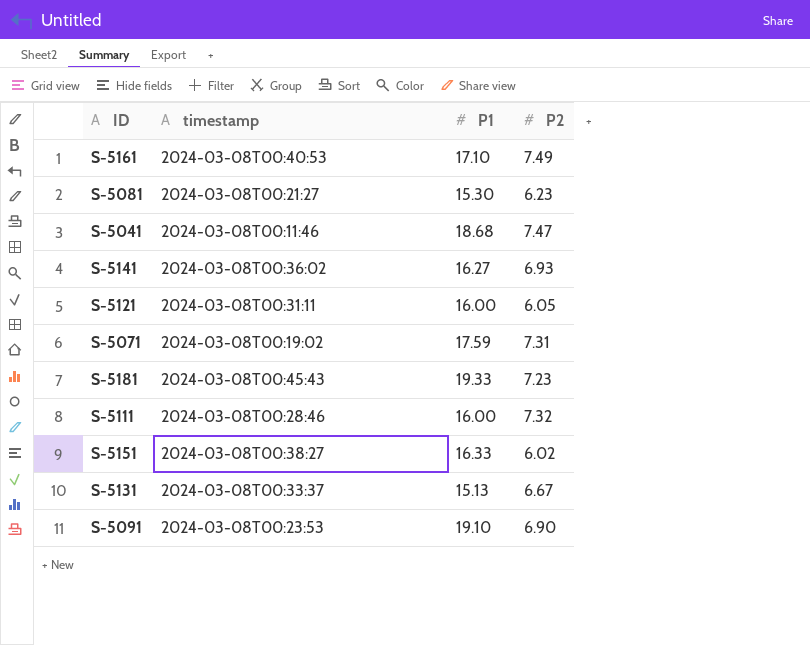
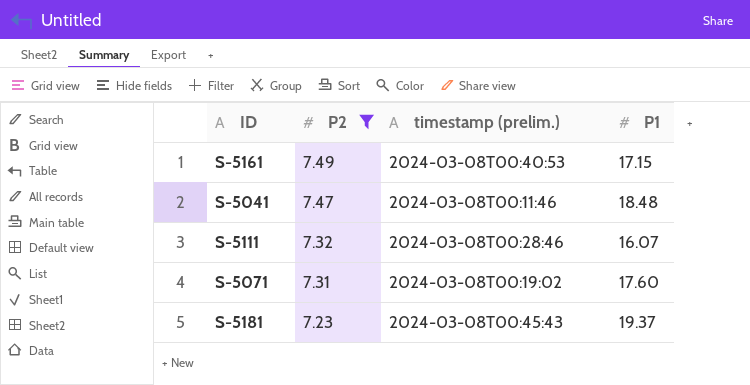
filter: none -> P2 >= 7.23
row order: none -> P2 descending
column P2 | position: 4 -> 2
column name: timestamp -> timestamp (prelim.)
S-5161 | P1: 17.10 -> 17.15
S-5041 | P1: 18.68 -> 18.48
S-5111 | P1: 16.00 -> 16.07
S-5071 | P1: 17.59 -> 17.60
S-5181 | P1: 19.33 -> 19.37

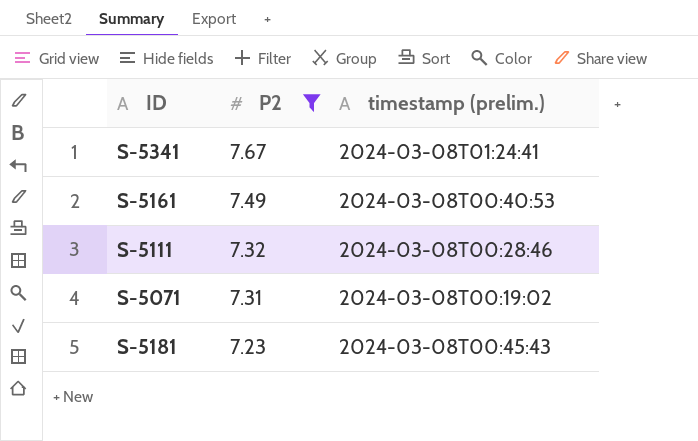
column P1 | position: 4 -> none
row S-5041: 7.47 | 2024-03-08T00:11:46 | 18.48 -> none
row S-5341: none -> 7.67 | 2024-03-08T01:24:41

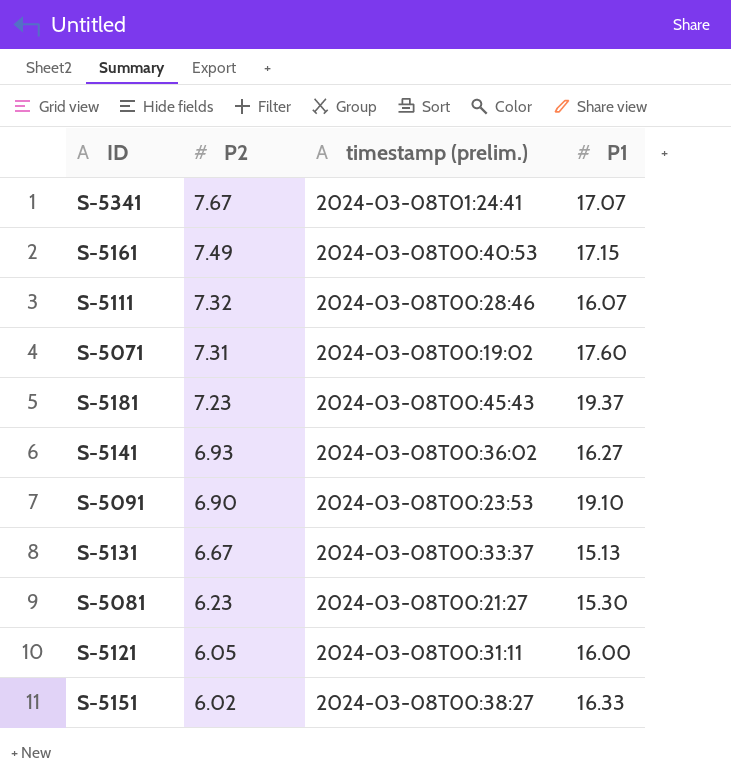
filter: P2 >= 7.23 -> none
column P1 | position: none -> 4

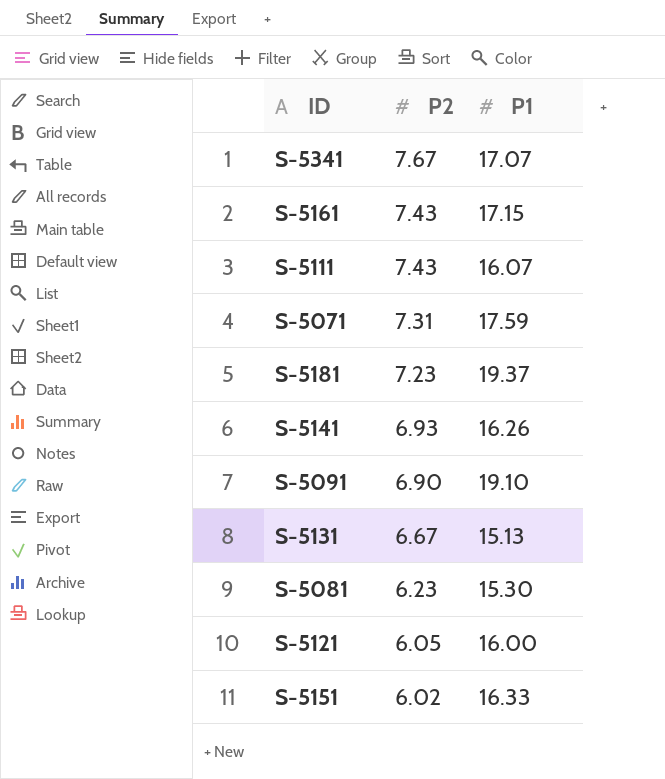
column timestamp (prelim.) | position: 3 -> none
S-5161 | P2: 7.49 -> 7.43
S-5111 | P2: 7.32 -> 7.43
S-5071 | P1: 17.60 -> 17.59
S-5141 | P1: 16.27 -> 16.26

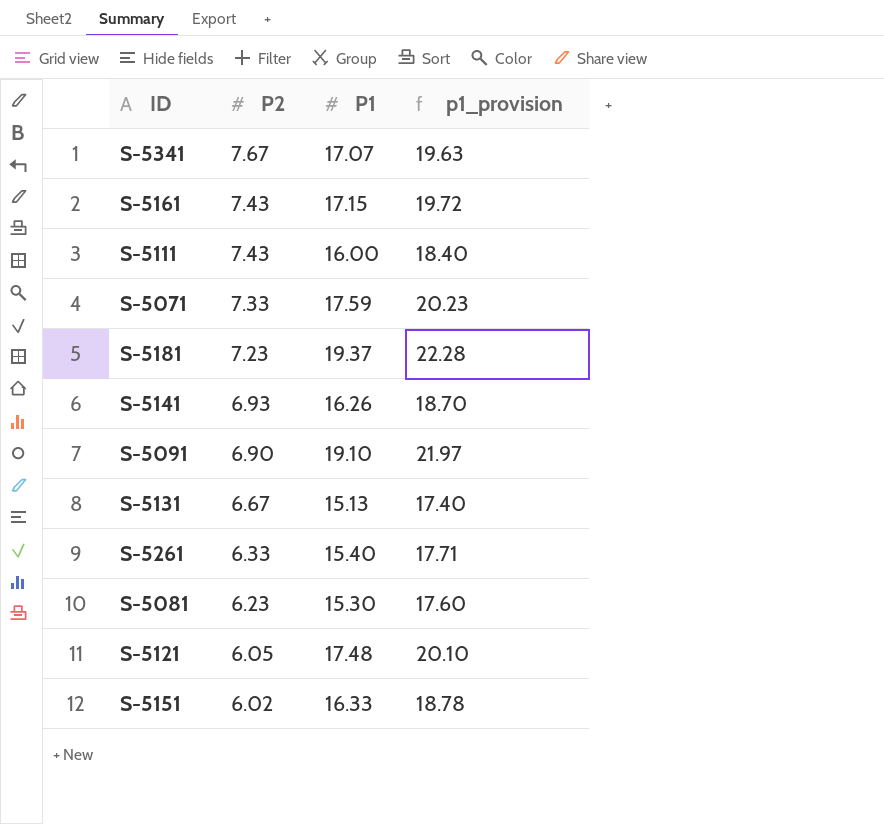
column p1_provision | formula: none -> [P1] * 1.15
S-5111 | P1: 16.07 -> 16.00
S-5071 | P2: 7.31 -> 7.33
row S-5261: none -> 6.33 | 15.40 | 17.71
S-5121 | P1: 16.00 -> 17.48

